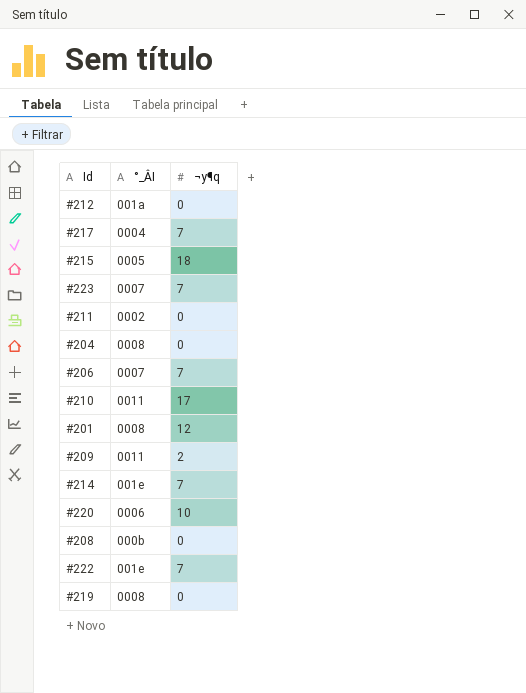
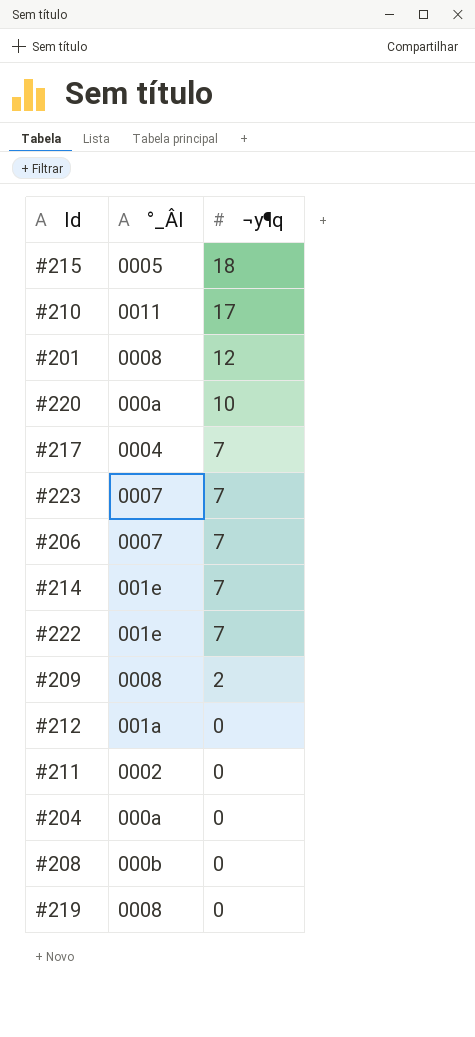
row order: none -> ¬y¶q descending
#220 | °_ÂI: 0006 -> 000a
#209 | °_ÂI: 0011 -> 0008
#204 | °_ÂI: 0008 -> 000a

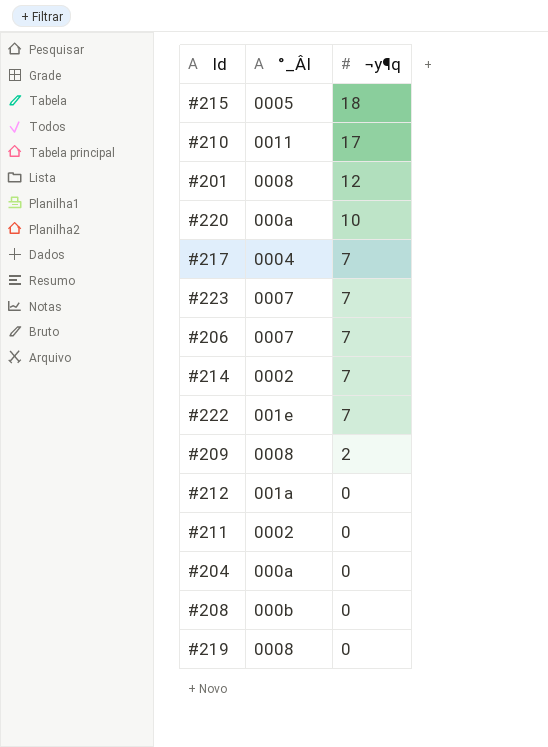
#214 | °_ÂI: 001e -> 0002

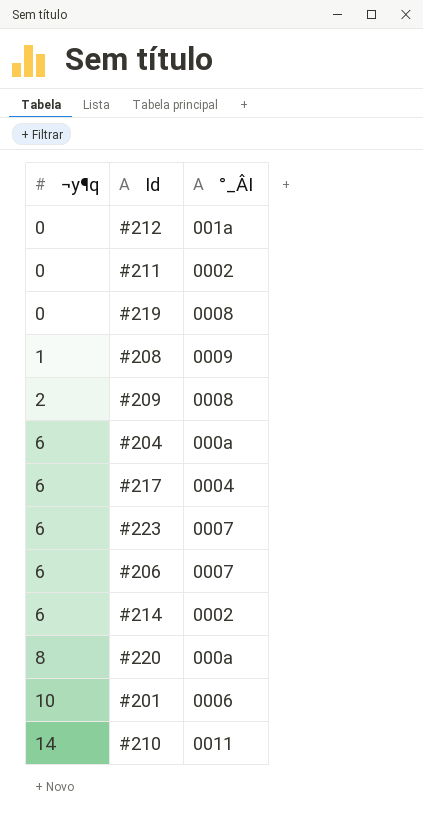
row order: ¬y¶q descending -> ¬y¶q ascending
column ¬y¶q | position: 3 -> 1
row #215: 0005 | 18 -> none
row #222: 001e | 7 -> none
#208 | ¬y¶q: 0 -> 1
#208 | °_ÂI: 000b -> 0009
#204 | ¬y¶q: 0 -> 6
#217 | ¬y¶q: 7 -> 6
#223 | ¬y¶q: 7 -> 6
#206 | ¬y¶q: 7 -> 6
#214 | ¬y¶q: 7 -> 6
#220 | ¬y¶q: 10 -> 8
#201 | ¬y¶q: 12 -> 10
#201 | °_ÂI: 0008 -> 0006
#210 | ¬y¶q: 17 -> 14

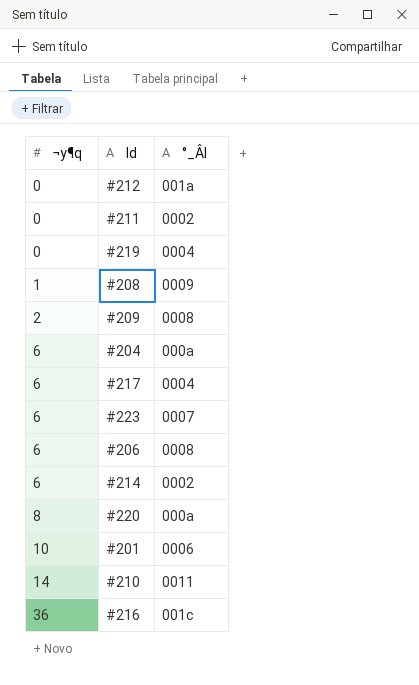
#219 | °_ÂI: 0008 -> 0004
#206 | °_ÂI: 0007 -> 0008
row #216: none -> 36 | 001c

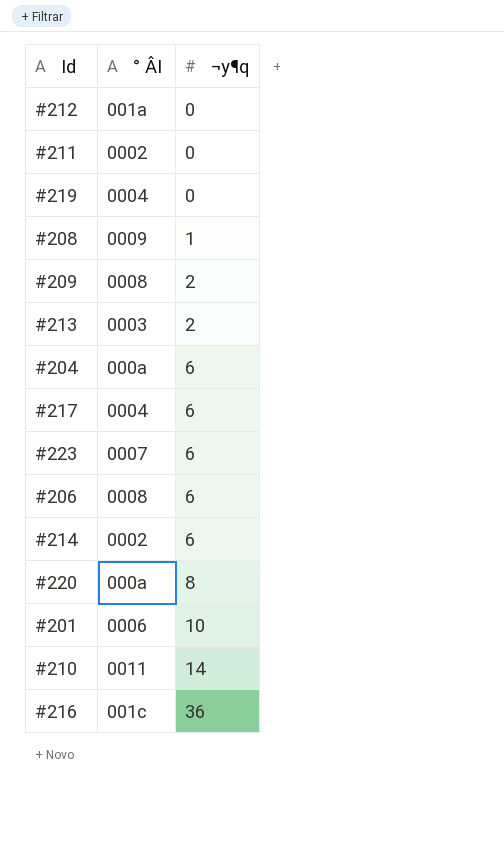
column name: °_ÂI -> ° ÂI
column ¬y¶q | position: 1 -> 3
row #213: none -> 0003 | 2

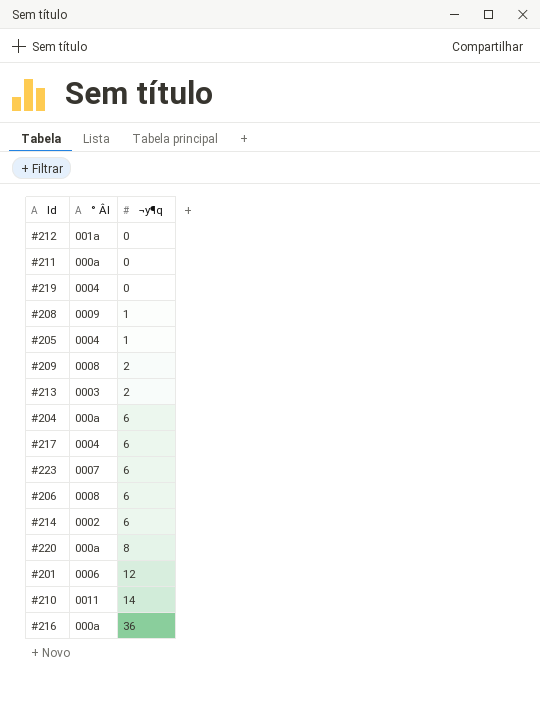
#211 | ° ÂI: 0002 -> 000a
row #205: none -> 0004 | 1
#201 | ¬y¶q: 10 -> 12
#216 | ° ÂI: 001c -> 000a

